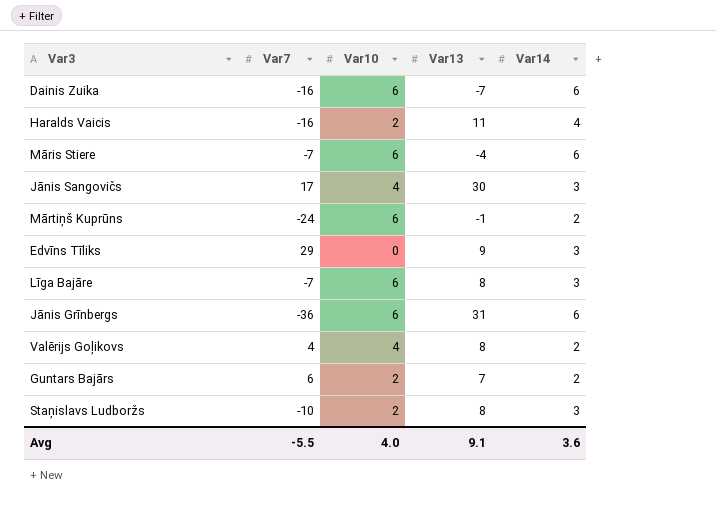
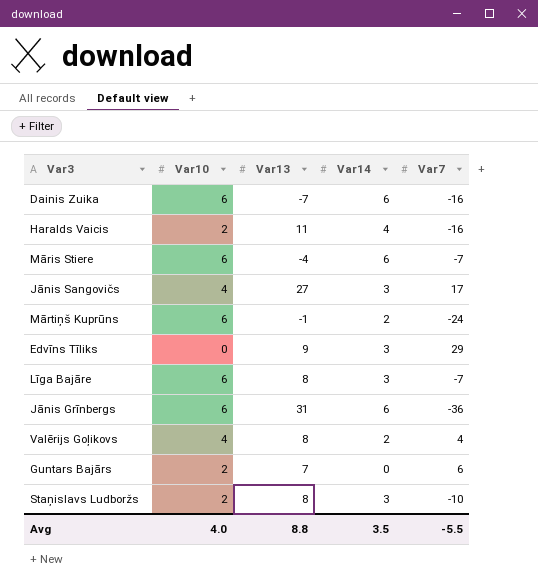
column Var7 | position: 2 -> 5
Jānis Sangovičs | Var13: 30 -> 27
Guntars Bajārs | Var14: 2 -> 0
Avg | Var13: 9.1 -> 8.8
Avg | Var14: 3.6 -> 3.5

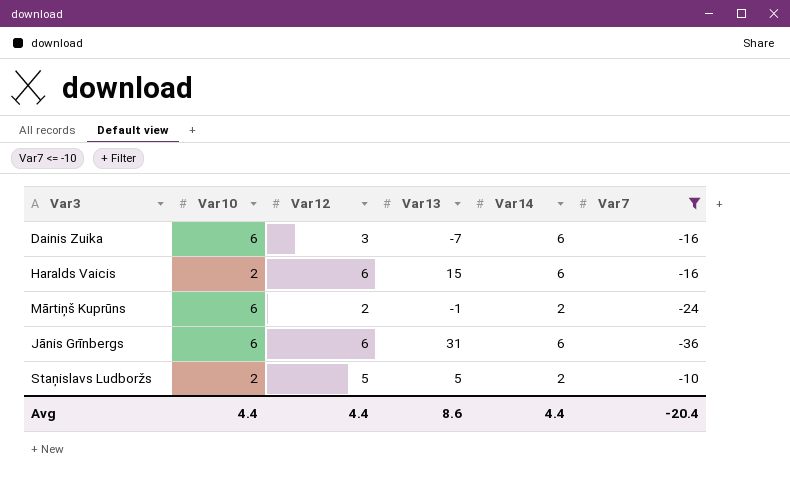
filter: none -> Var7 <= -10
column Var12 | position: none -> 3
Haralds Vaicis | Var13: 11 -> 15
Haralds Vaicis | Var14: 4 -> 6
Staņislavs Ludboržs | Var13: 8 -> 5
Staņislavs Ludboržs | Var14: 3 -> 2
Avg | Var10: 4.0 -> 4.4
Avg | Var13: 8.8 -> 8.6
Avg | Var14: 3.5 -> 4.4
Avg | Var7: -5.5 -> -20.4

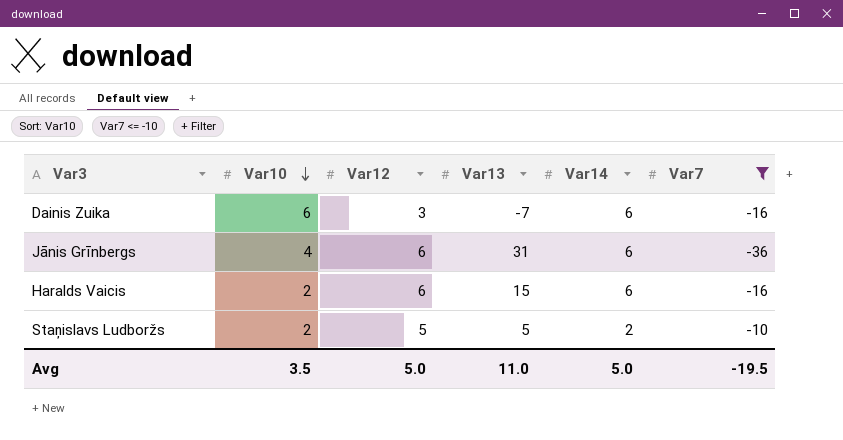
row order: none -> Var10 descending
row Mārtiņš Kuprūns: 6 | 2 | -1 | 2 | -24 -> none
Jānis Grīnbergs | Var10: 6 -> 4
Avg | Var10: 4.4 -> 3.5
Avg | Var12: 4.4 -> 5.0
Avg | Var13: 8.6 -> 11.0
Avg | Var14: 4.4 -> 5.0
Avg | Var7: -20.4 -> -19.5

